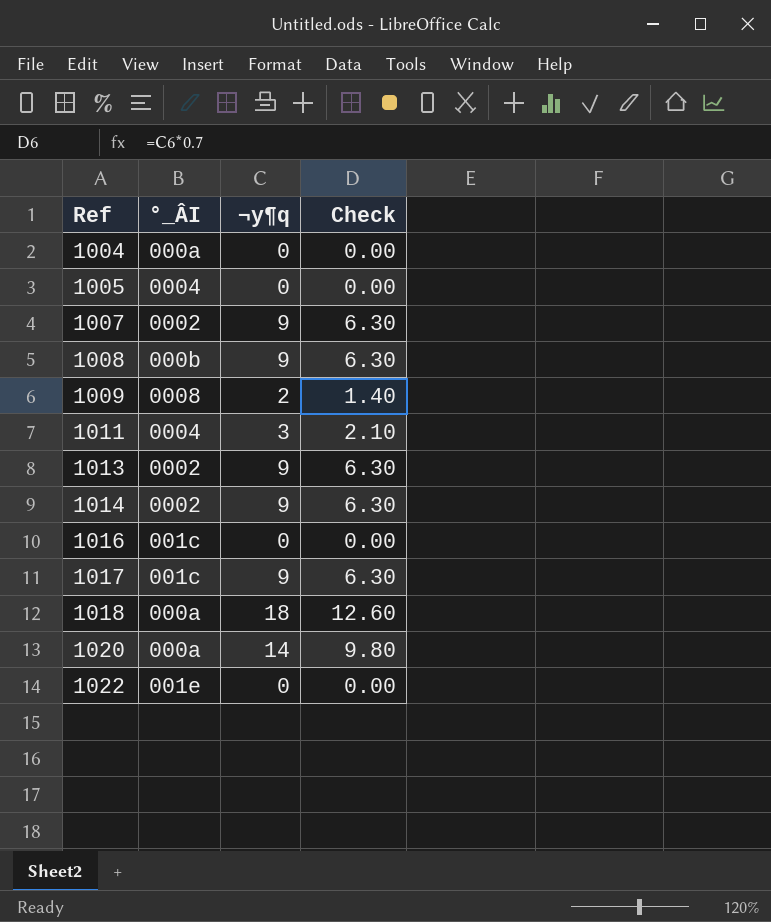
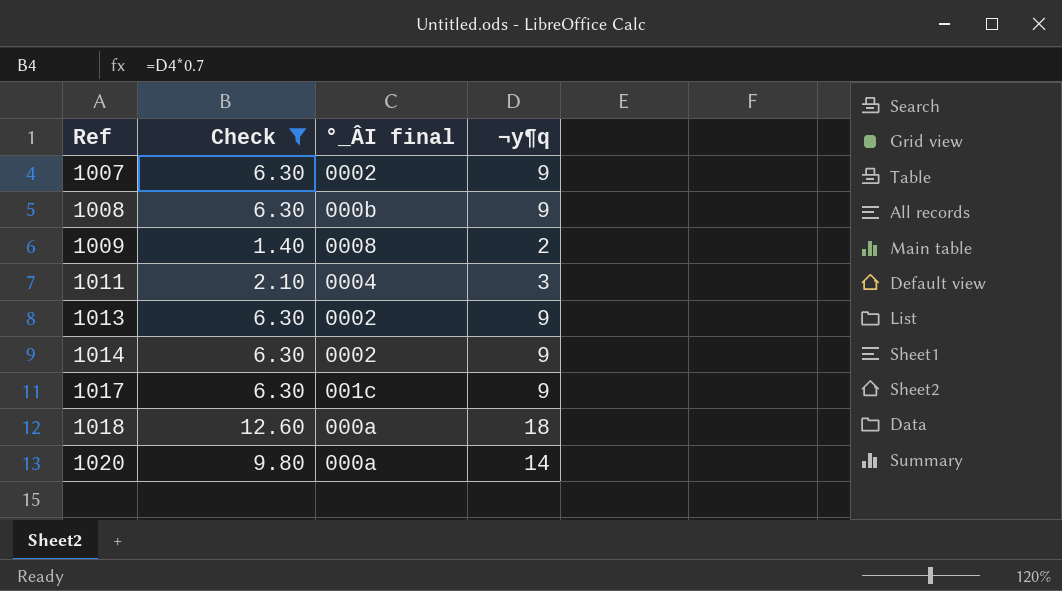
filter: none -> Check != 0.00
column Check | position: 4 -> 2
column name: °_ÂI -> °_ÂI final

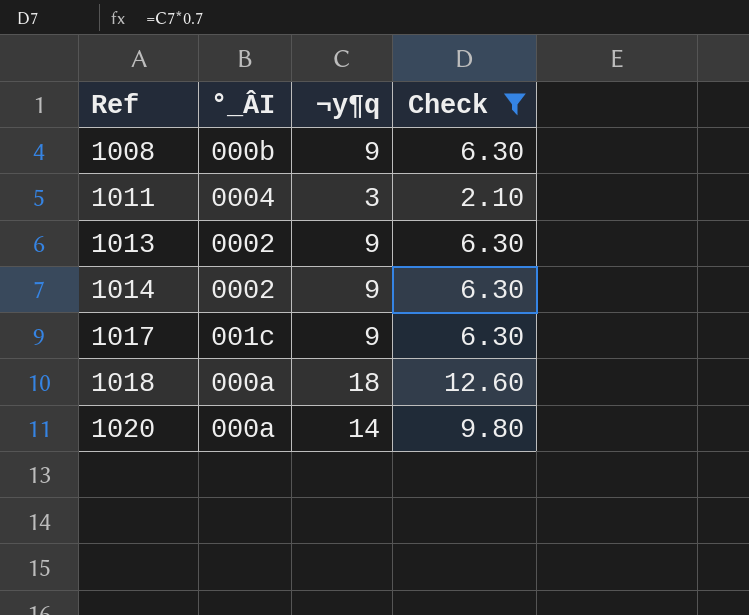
column name: °_ÂI final -> °_ÂI
column Check | position: 2 -> 4
row 1007: 6.30 | 0002 | 9 -> none
row 1009: 1.40 | 0008 | 2 -> none

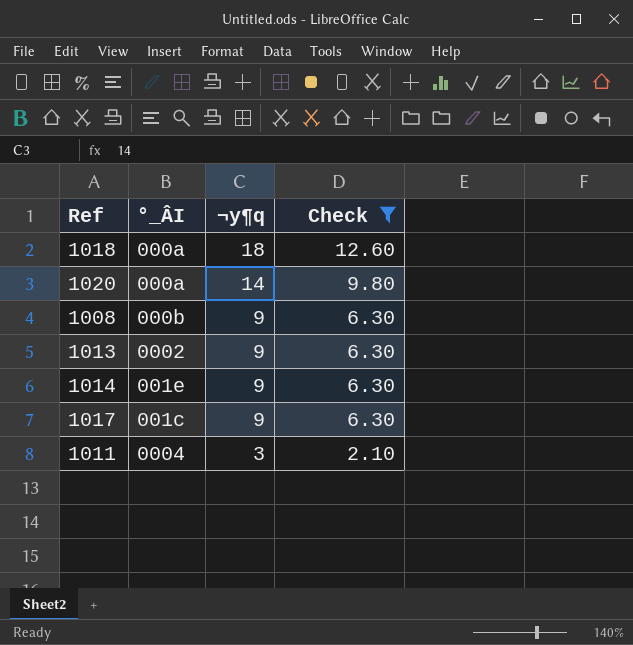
row order: Ref ascending -> ¬y¶q descending
1014 | °_ÂI: 0002 -> 001e

